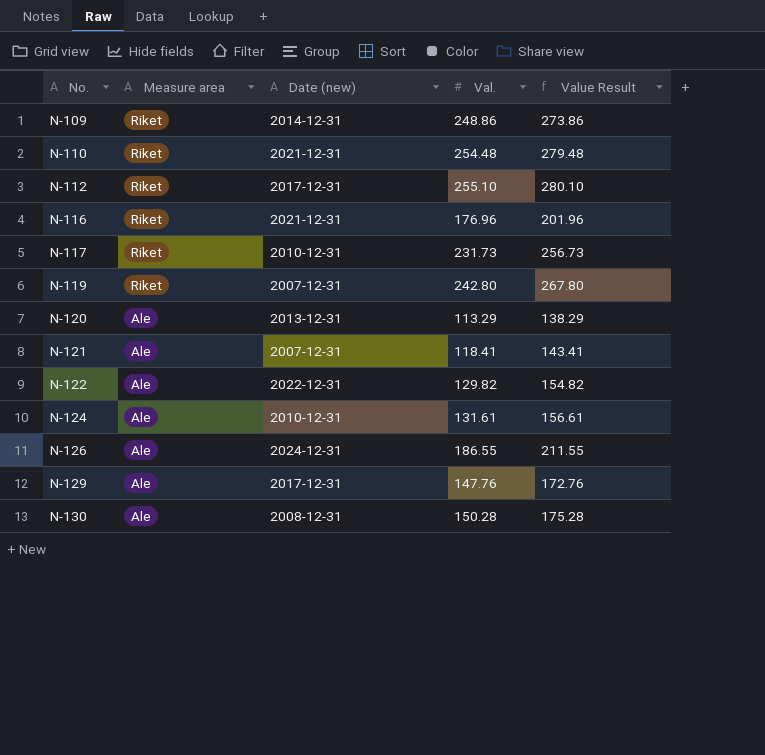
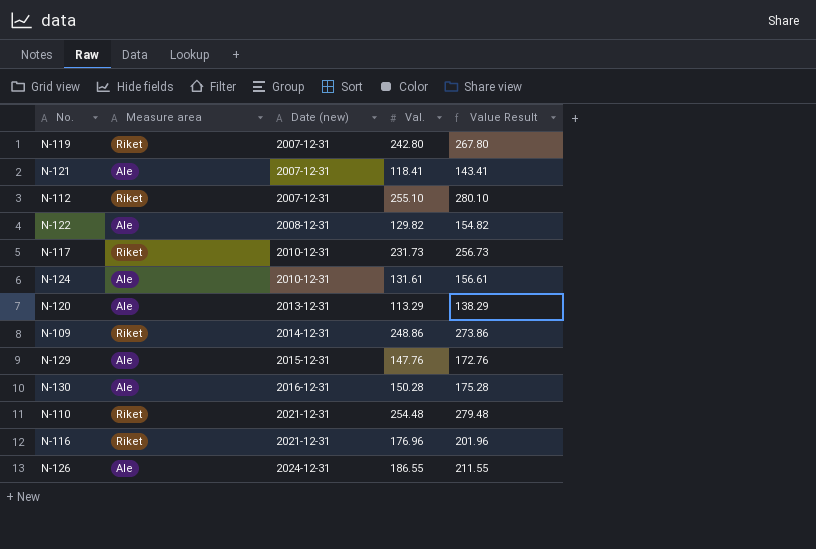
row order: No. ascending -> Date (new) ascending
N-112 | Date (new): 2017-12-31 -> 2007-12-31
N-122 | Date (new): 2022-12-31 -> 2008-12-31
N-129 | Date (new): 2017-12-31 -> 2015-12-31
N-130 | Date (new): 2008-12-31 -> 2016-12-31

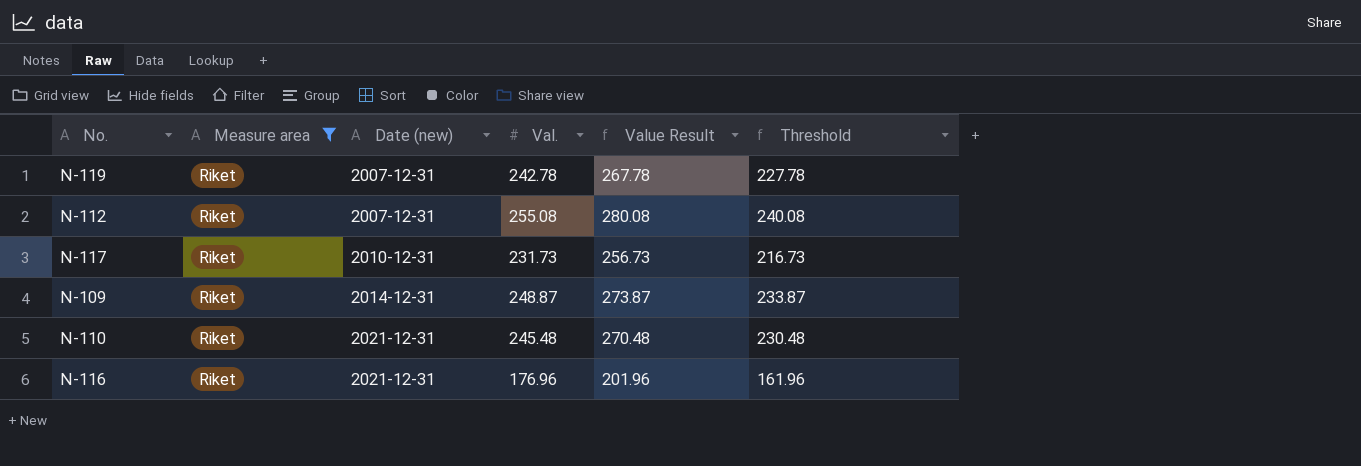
filter: none -> Measure area = Riket
column Threshold | formula: none -> [Val.] - 15
N-119 | Val.: 242.80 -> 242.78
N-119 | Value Result: 267.80 -> 267.78
N-112 | Val.: 255.10 -> 255.08
N-112 | Value Result: 280.10 -> 280.08
N-109 | Val.: 248.86 -> 248.87
N-109 | Value Result: 273.86 -> 273.87
N-110 | Val.: 254.48 -> 245.48
N-110 | Value Result: 279.48 -> 270.48

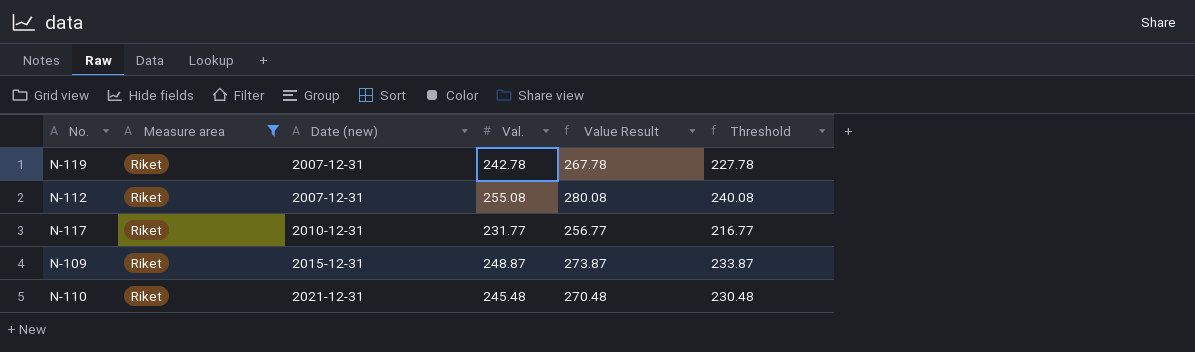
row N-116: Riket | 2021-12-31 | 176.96 | 201.96 | 161.96 -> none
N-117 | Val.: 231.73 -> 231.77
N-117 | Value Result: 256.73 -> 256.77
N-117 | Threshold: 216.73 -> 216.77
N-109 | Date (new): 2014-12-31 -> 2015-12-31

